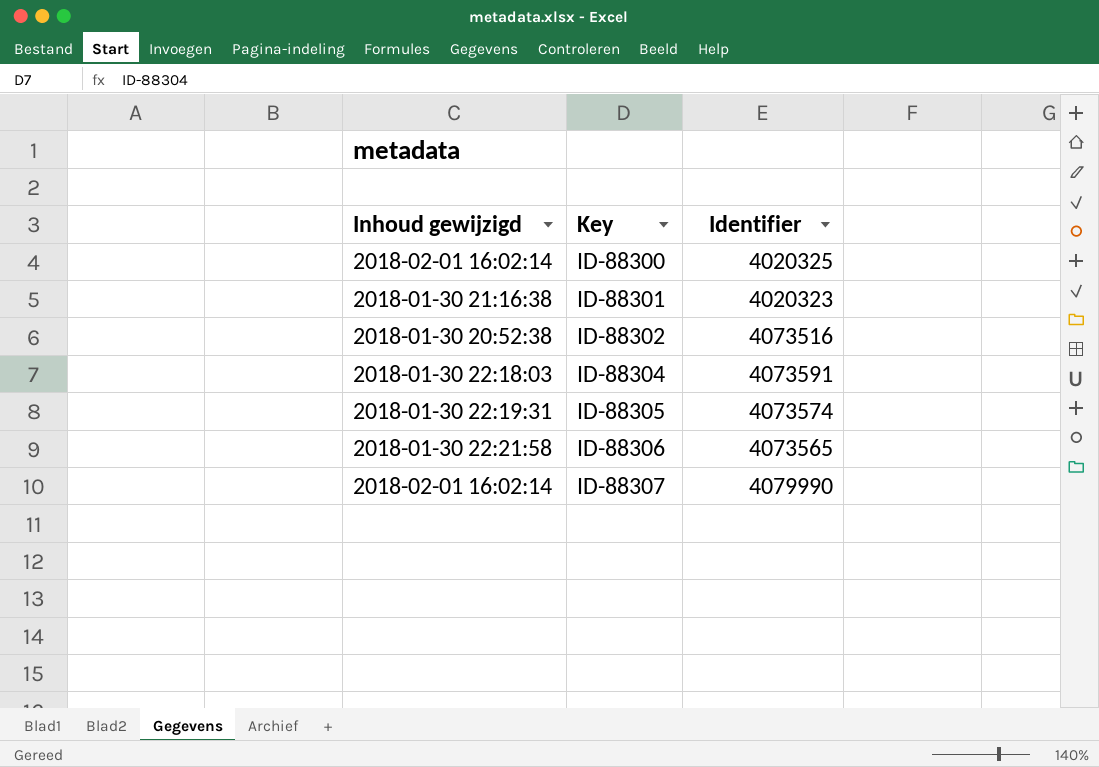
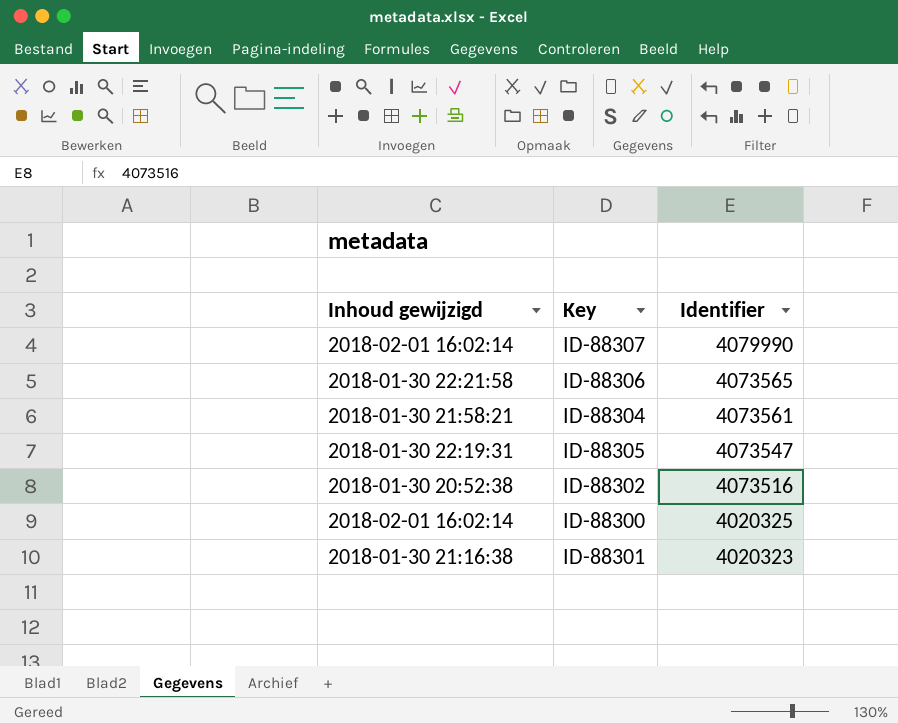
row order: Key ascending -> Identifier descending
ID-88304 | Inhoud gewijzigd: 2018-01-30 22:18:03 -> 2018-01-30 21:58:21
ID-88304 | Identifier: 4073591 -> 4073561
ID-88305 | Identifier: 4073574 -> 4073547

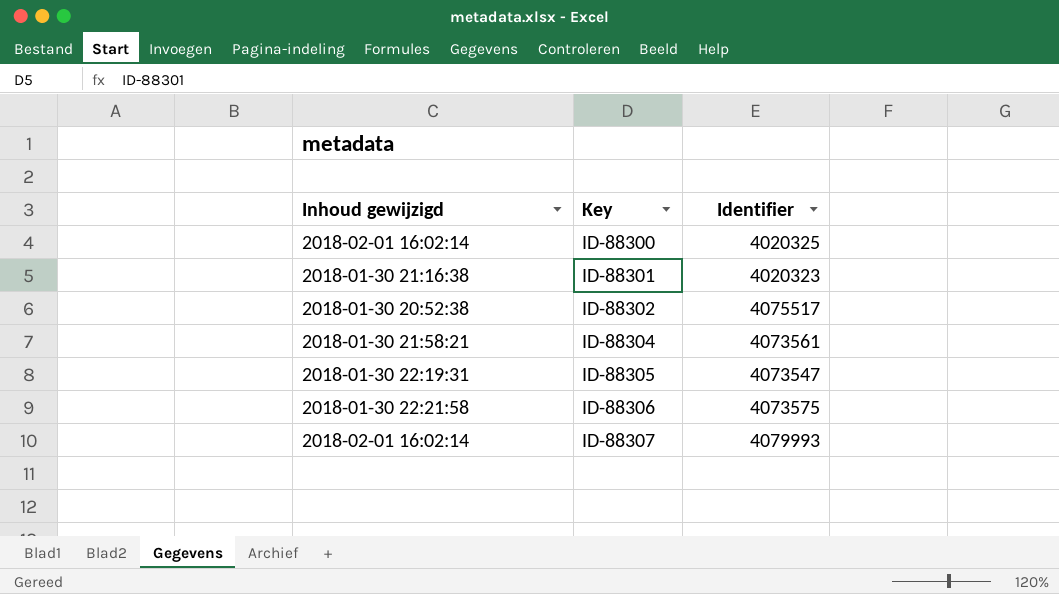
row order: Identifier descending -> Key ascending
ID-88302 | Identifier: 4073516 -> 4075517
ID-88306 | Identifier: 4073565 -> 4073575
ID-88307 | Identifier: 4079990 -> 4079993

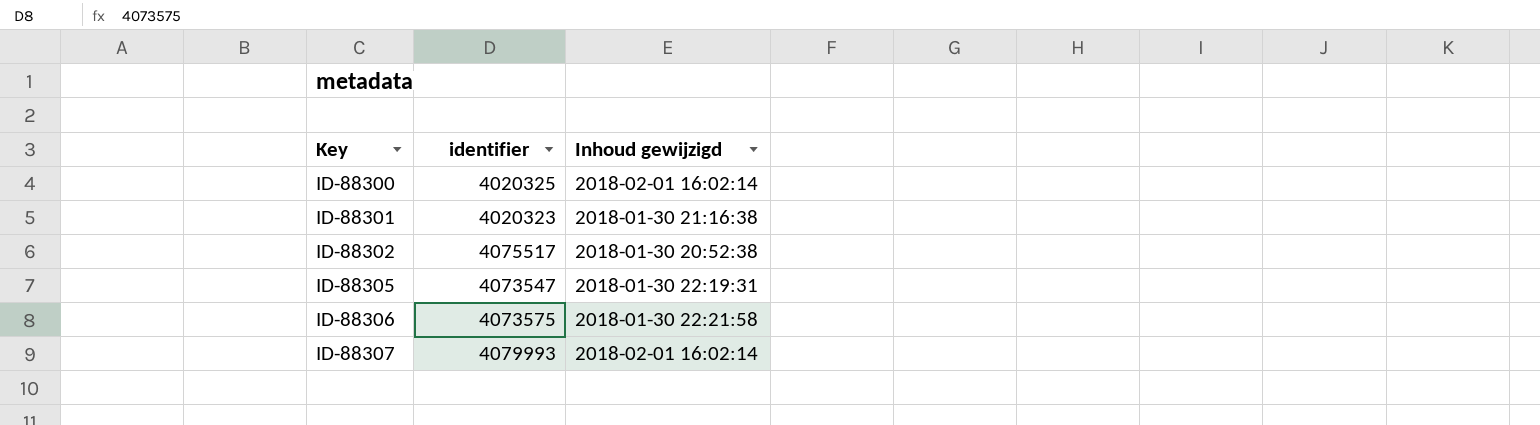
column name: Identifier -> identifier
column Inhoud gewijzigd | position: 1 -> 3
row ID-88304: 2018-01-30 21:58:21 | 4073561 -> none

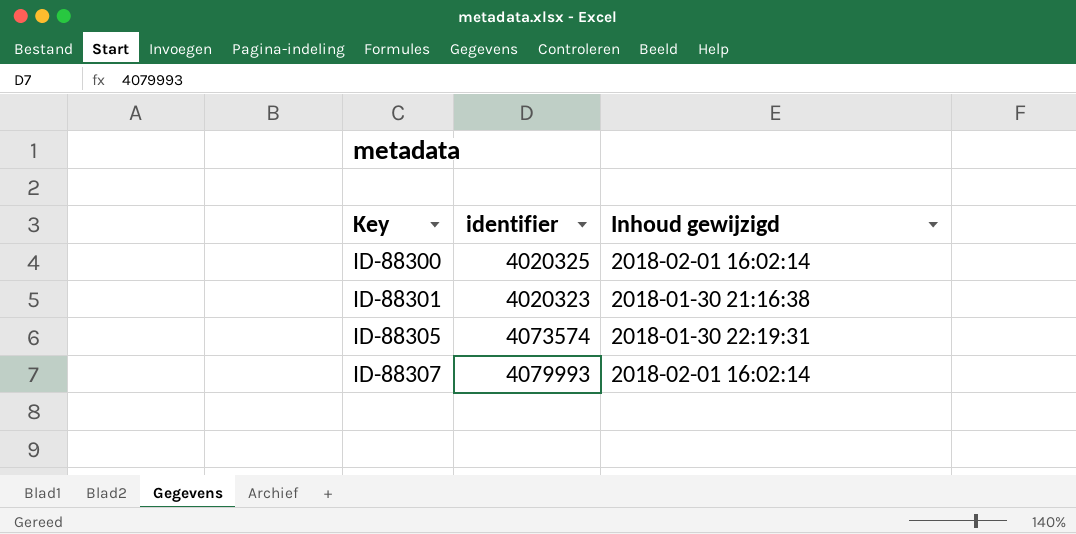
row ID-88302: 4075517 | 2018-01-30 20:52:38 -> none
row ID-88306: 4073575 | 2018-01-30 22:21:58 -> none
ID-88305 | identifier: 4073547 -> 4073574

